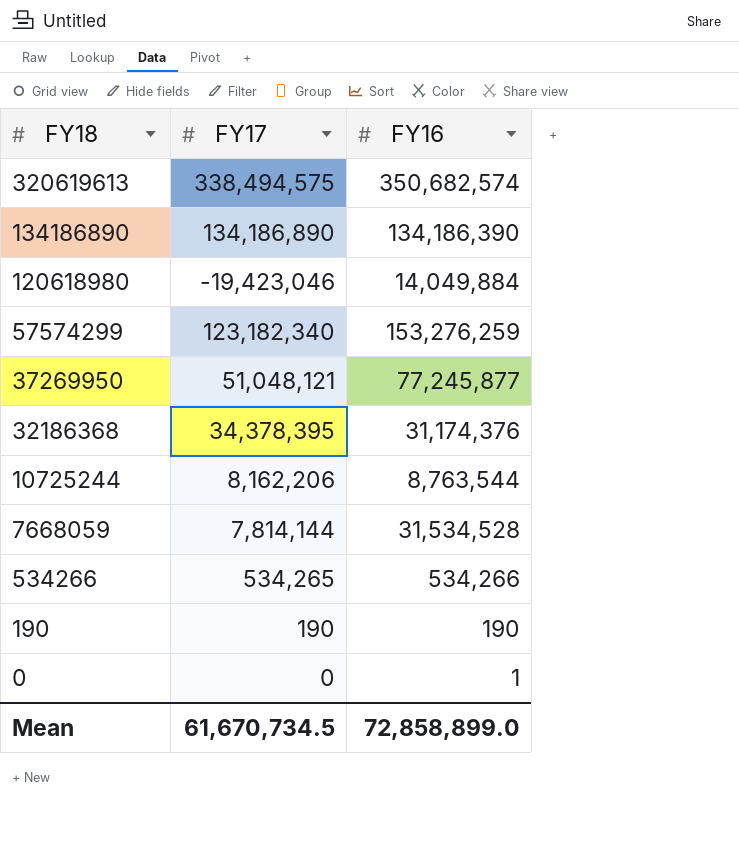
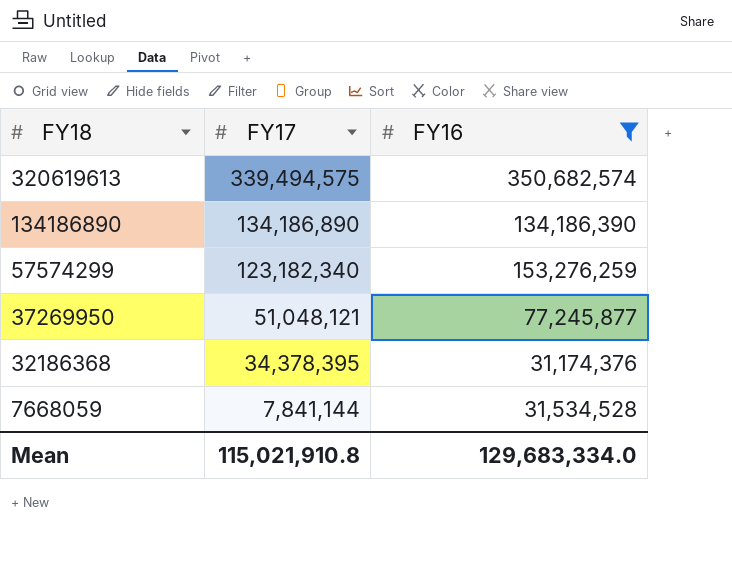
filter: none -> FY16 >= 31,174,376
320619613 | FY17: 338,494,575 -> 339,494,575
7668059 | FY17: 7,814,144 -> 7,841,144
Mean | FY17: 61,670,734.5 -> 115,021,910.8
Mean | FY16: 72,858,899.0 -> 129,683,334.0

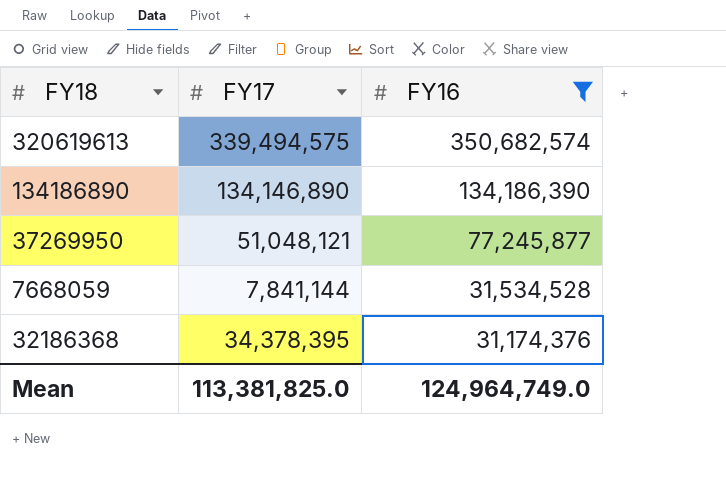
row order: FY18 descending -> FY16 descending
row 57574299: 123,182,340 | 153,276,259 -> none
134186890 | FY17: 134,186,890 -> 134,146,890
Mean | FY17: 115,021,910.8 -> 113,381,825.0
Mean | FY16: 129,683,334.0 -> 124,964,749.0

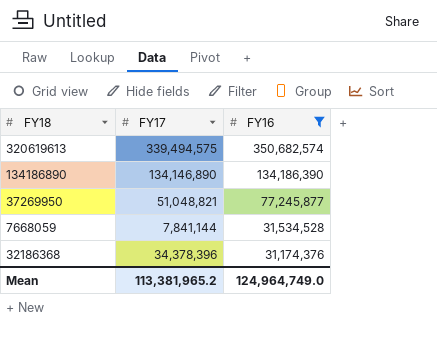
37269950 | FY17: 51,048,121 -> 51,048,821
32186368 | FY17: 34,378,395 -> 34,378,396
Mean | FY17: 113,381,825.0 -> 113,381,965.2

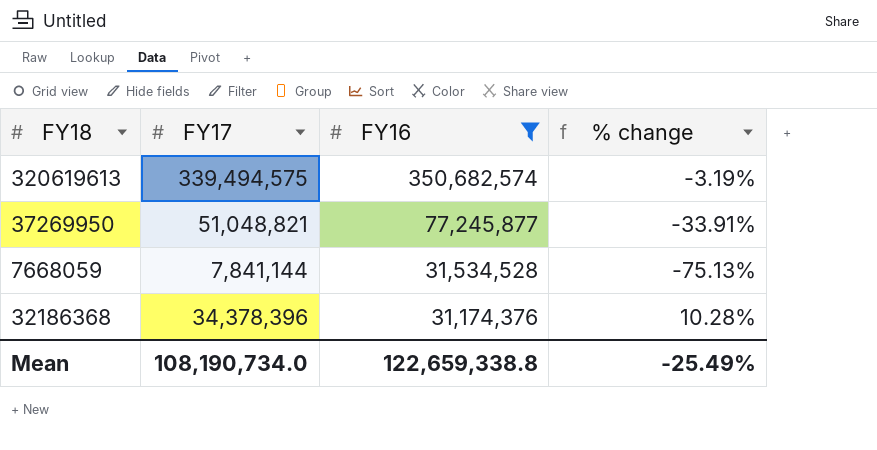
column % change | formula: none -> ([FY17] - [FY16]) / [FY16]
row 134186890: 134,146,890 | 134,186,390 -> none
Mean | FY17: 113,381,965.2 -> 108,190,734.0
Mean | FY16: 124,964,749.0 -> 122,659,338.8

